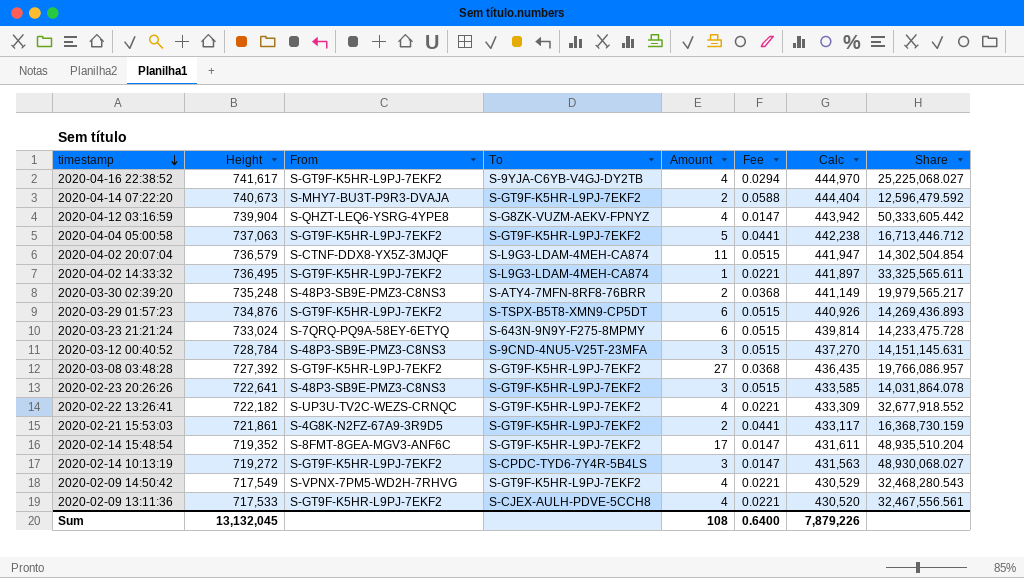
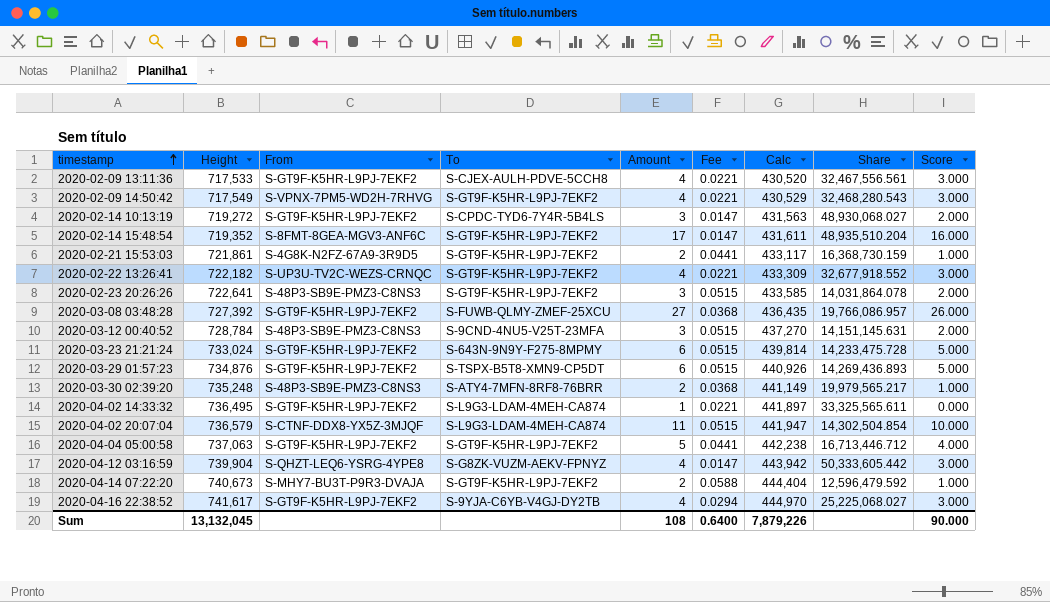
row order: timestamp descending -> timestamp ascending
column Score | formula: none -> [Amount] - 1
2020-03-08 03:48:28 | To: S-GT9F-K5HR-L9PJ-7EKF2 -> S-FUWB-QLMY-ZMEF-25XCU
2020-03-23 21:21:24 | From: S-7QRQ-PQ9A-58EY-6ETYQ -> S-GT9F-K5HR-L9PJ-7EKF2

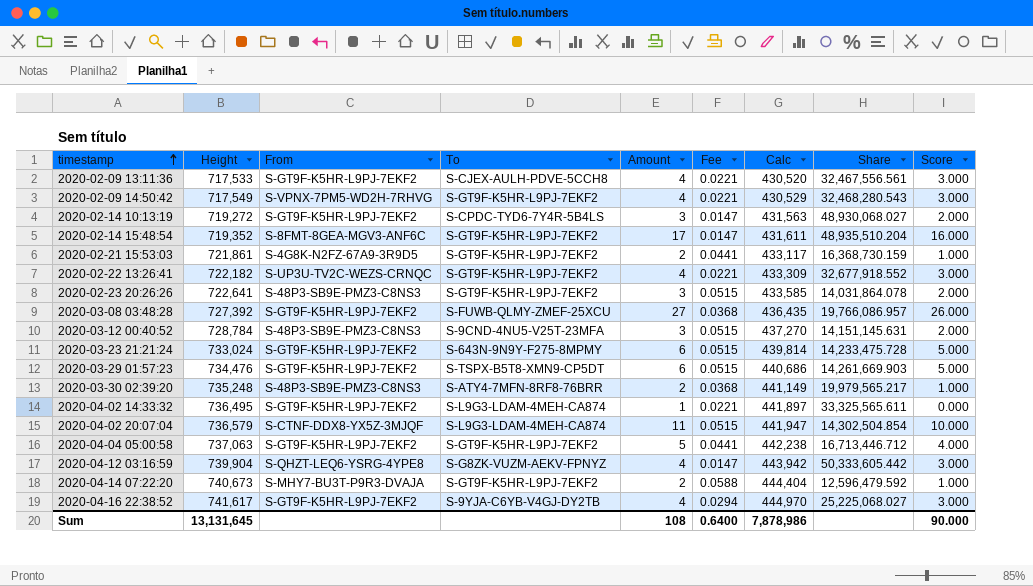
2020-03-29 01:57:23 | Height: 734,876 -> 734,476
2020-03-29 01:57:23 | Calc: 440,926 -> 440,686
2020-03-29 01:57:23 | Share: 14,269,436.893 -> 14,261,669.903
Sum | Height: 13,132,045 -> 13,131,645
Sum | Calc: 7,879,226 -> 7,878,986

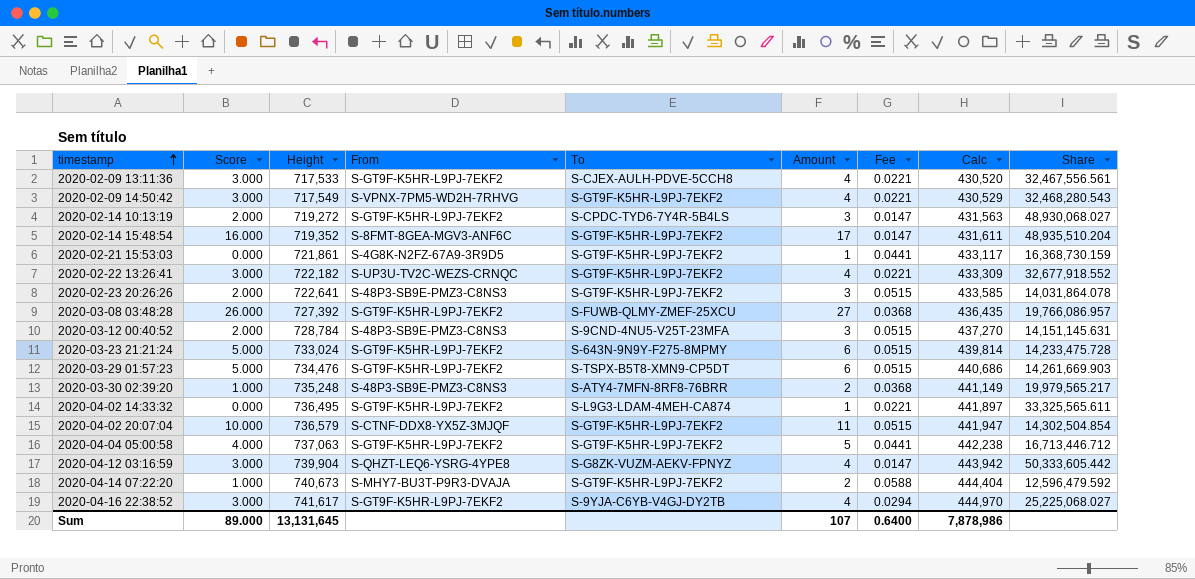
column Score | position: 9 -> 2
2020-02-21 15:53:03 | Score: 1.000 -> 0.000
2020-02-21 15:53:03 | Amount: 2 -> 1
2020-04-02 20:07:04 | To: S-L9G3-LDAM-4MEH-CA874 -> S-GT9F-K5HR-L9PJ-7EKF2
Sum | Score: 90.000 -> 89.000
Sum | Amount: 108 -> 107

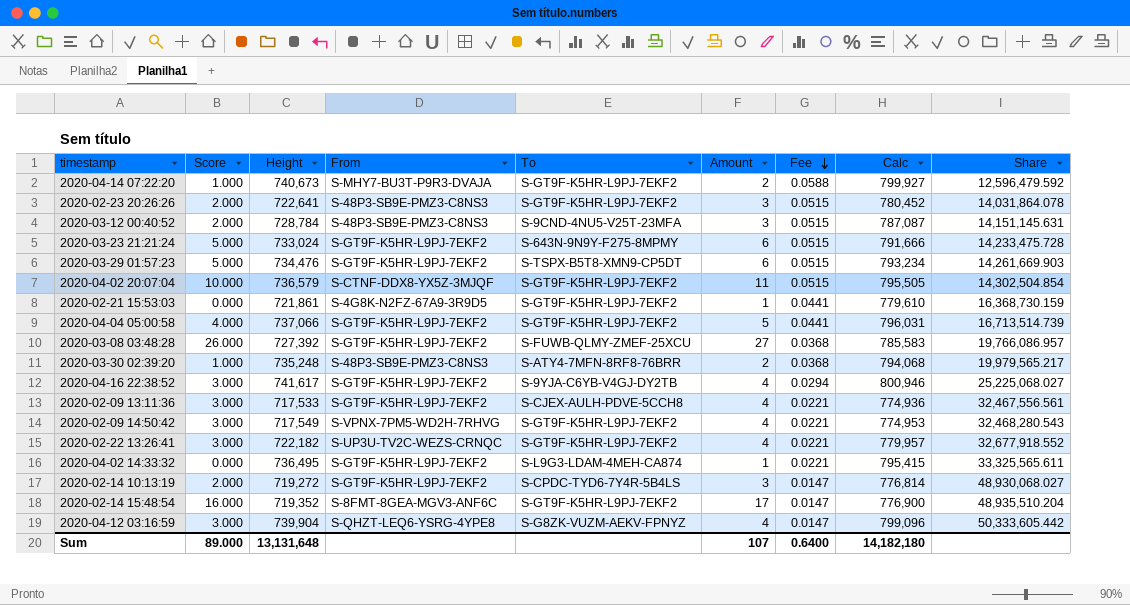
row order: timestamp ascending -> Fee descending
column Calc | formula: [Height] * 0.6 -> [Height] * 1.08
2020-04-04 05:00:58 | Height: 737,063 -> 737,066
2020-04-04 05:00:58 | Share: 16,713,446.712 -> 16,713,514.739
Sum | Height: 13,131,645 -> 13,131,648
Sum | Calc: 7,878,986 -> 14,182,180

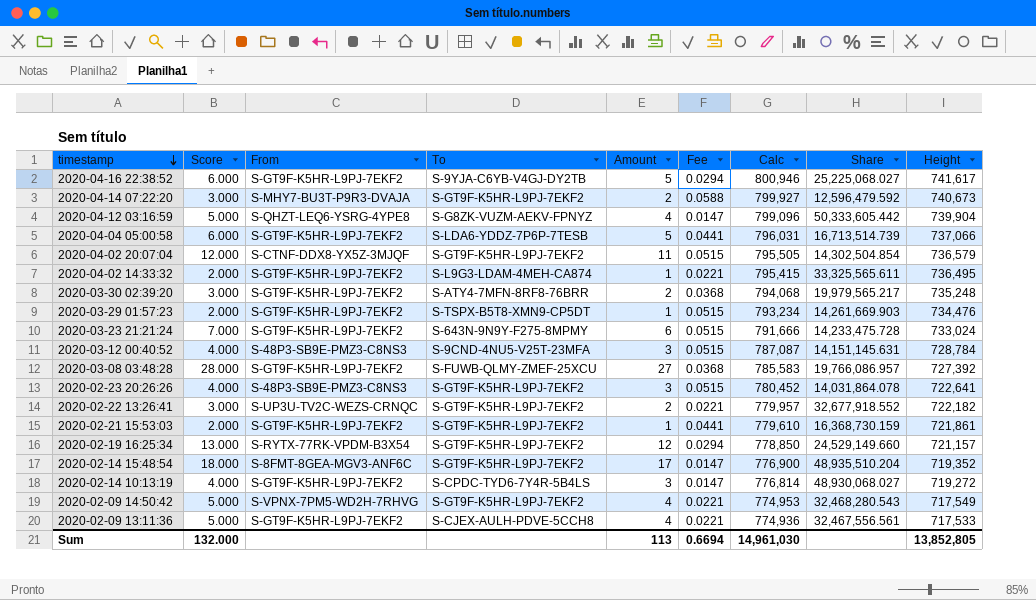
row order: Fee descending -> timestamp descending
column Score | formula: [Amount] - 1 -> [Amount] + 1
column Height | position: 3 -> 9
2020-04-16 22:38:52 | Amount: 4 -> 5
2020-04-04 05:00:58 | To: S-GT9F-K5HR-L9PJ-7EKF2 -> S-LDA6-YDDZ-7P6P-7TESB
2020-03-30 02:39:20 | From: S-48P3-SB9E-PMZ3-C8NS3 -> S-GT9F-K5HR-L9PJ-7EKF2
2020-03-29 01:57:23 | Amount: 6 -> 1
2020-02-22 13:26:41 | Amount: 4 -> 2
2020-02-21 15:53:03 | From: S-4G8K-N2FZ-67A9-3R9D5 -> S-GT9F-K5HR-L9PJ-7EKF2
row 2020-02-19 16:25:34: none -> 13.000 | S-RYTX-77RK-VPDM-B3X54 | S-GT9F-K5HR-L9PJ-7EKF2 | 12 | 0.0294 | 778,850 | 24,529,149.660 | 721,157
Sum | Score: 89.000 -> 132.000
Sum | Amount: 107 -> 113
Sum | Fee: 0.6400 -> 0.6694
Sum | Calc: 14,182,180 -> 14,961,030
Sum | Height: 13,131,648 -> 13,852,805

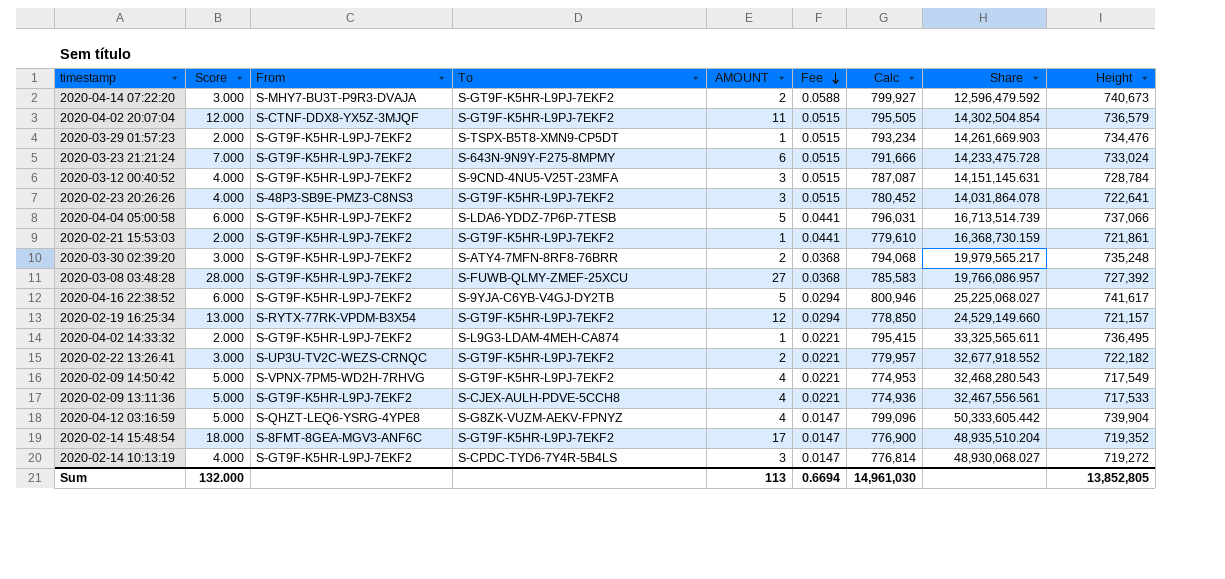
row order: timestamp descending -> Fee descending
column name: Amount -> AMOUNT
2020-03-12 00:40:52 | From: S-48P3-SB9E-PMZ3-C8NS3 -> S-GT9F-K5HR-L9PJ-7EKF2

